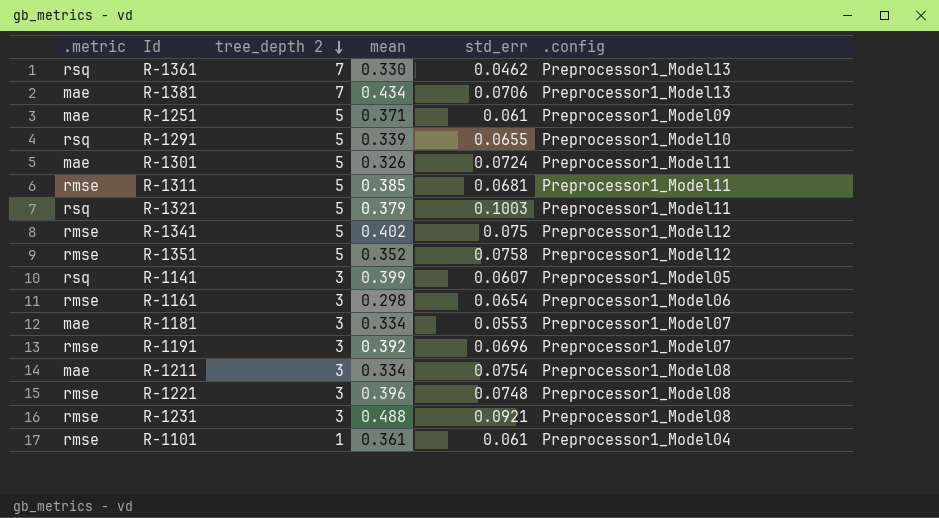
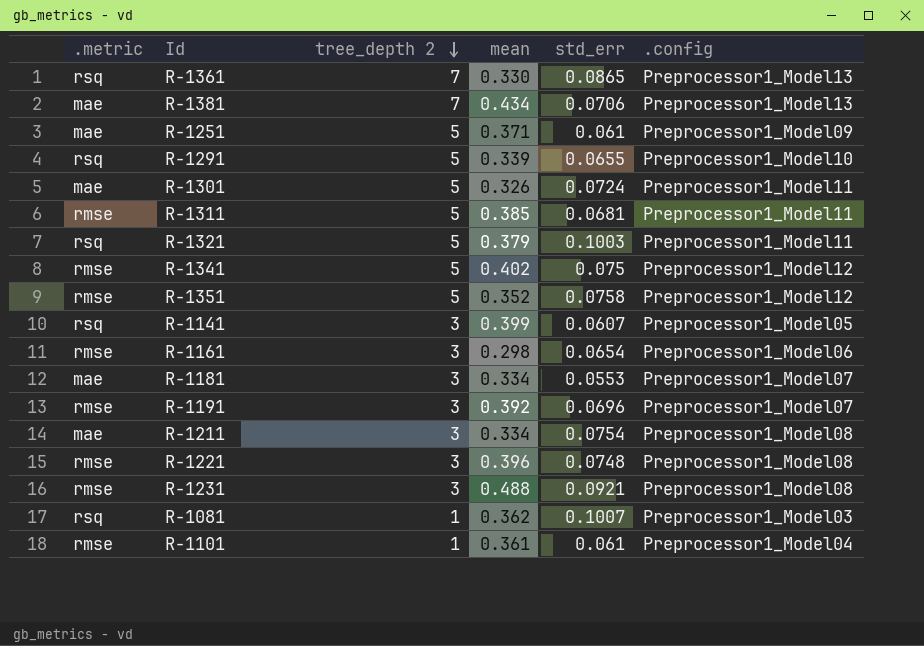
R-1361 | std_err: 0.0462 -> 0.0865
row R-1081: none -> rsq | 1 | 0.362 | 0.1007 | Preprocessor1_Model03

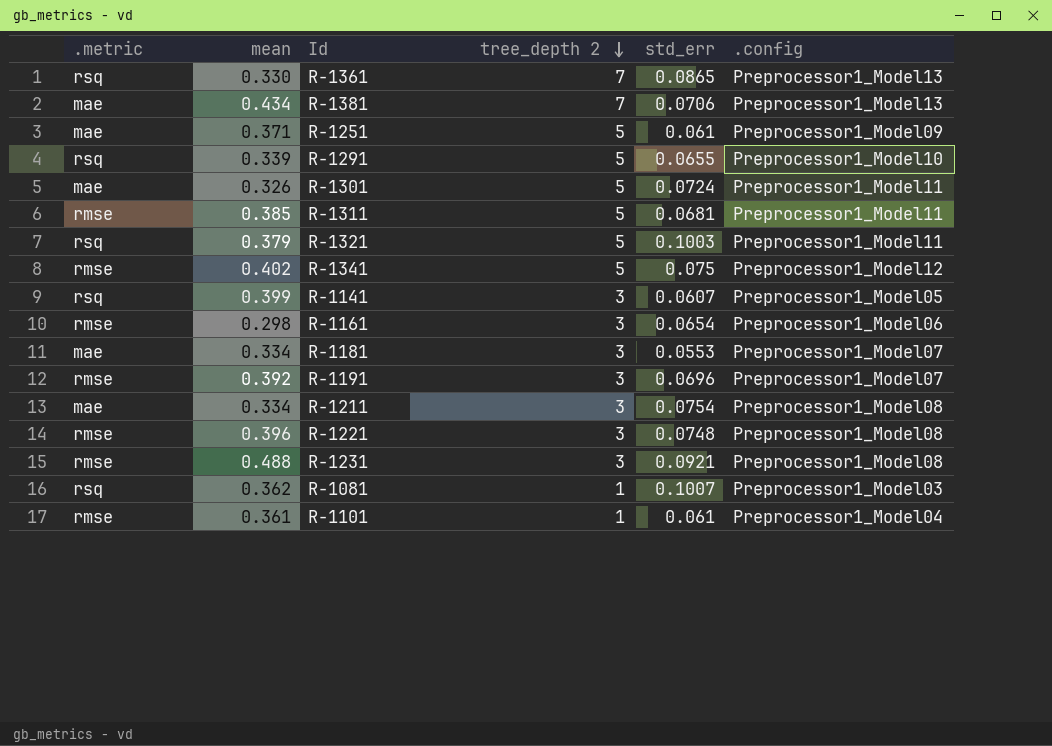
column mean | position: 4 -> 2
row R-1351: rmse | 5 | 0.352 | 0.0758 | Preprocessor1_Model12 -> none

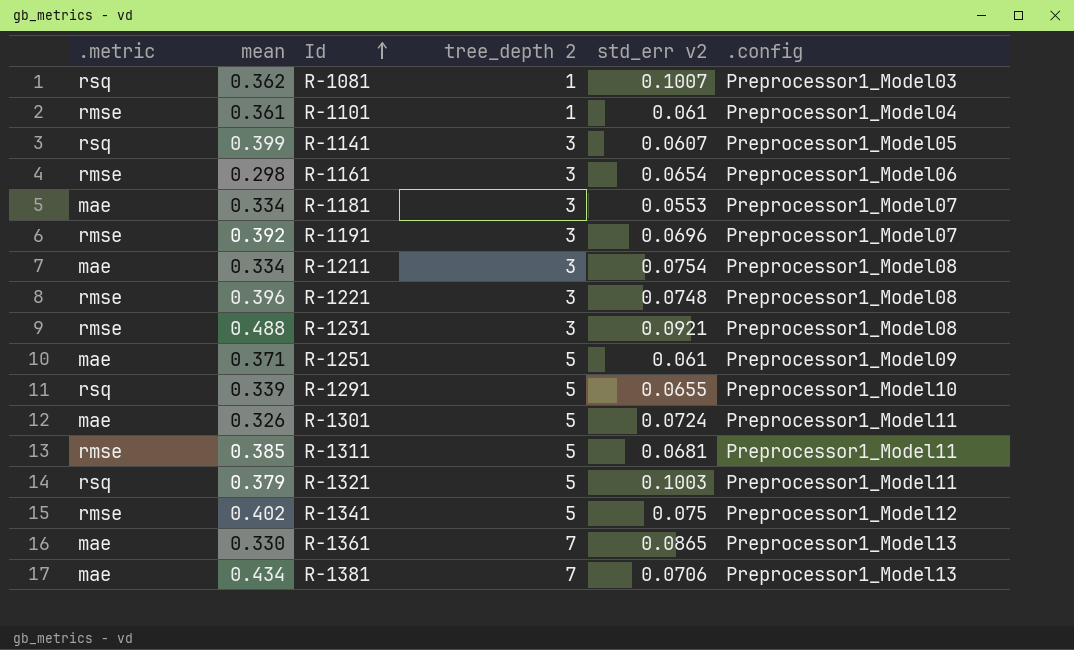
row order: tree_depth 2 descending -> Id ascending
column name: std_err -> std_err v2
R-1361 | .metric: rsq -> mae

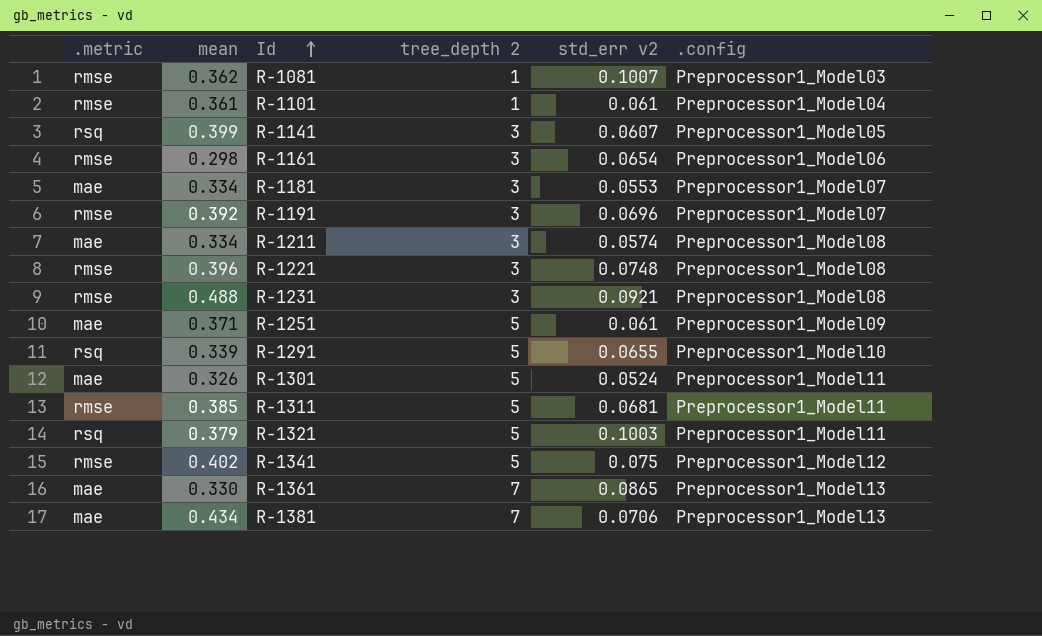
R-1081 | .metric: rsq -> rmse
R-1211 | std_err v2: 0.0754 -> 0.0574
R-1301 | std_err v2: 0.0724 -> 0.0524

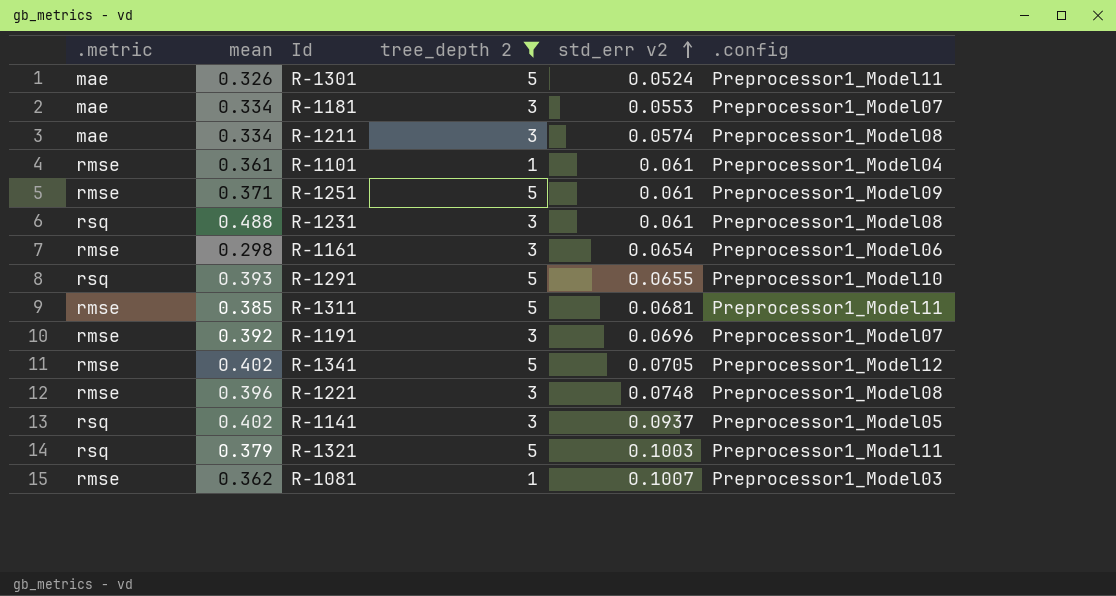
filter: none -> tree_depth 2 != 7
row order: Id ascending -> std_err v2 ascending
R-1251 | .metric: mae -> rmse
R-1231 | .metric: rmse -> rsq
R-1231 | std_err v2: 0.0921 -> 0.061
R-1291 | mean: 0.339 -> 0.393
R-1341 | std_err v2: 0.075 -> 0.0705
R-1141 | mean: 0.399 -> 0.402
R-1141 | std_err v2: 0.0607 -> 0.0937

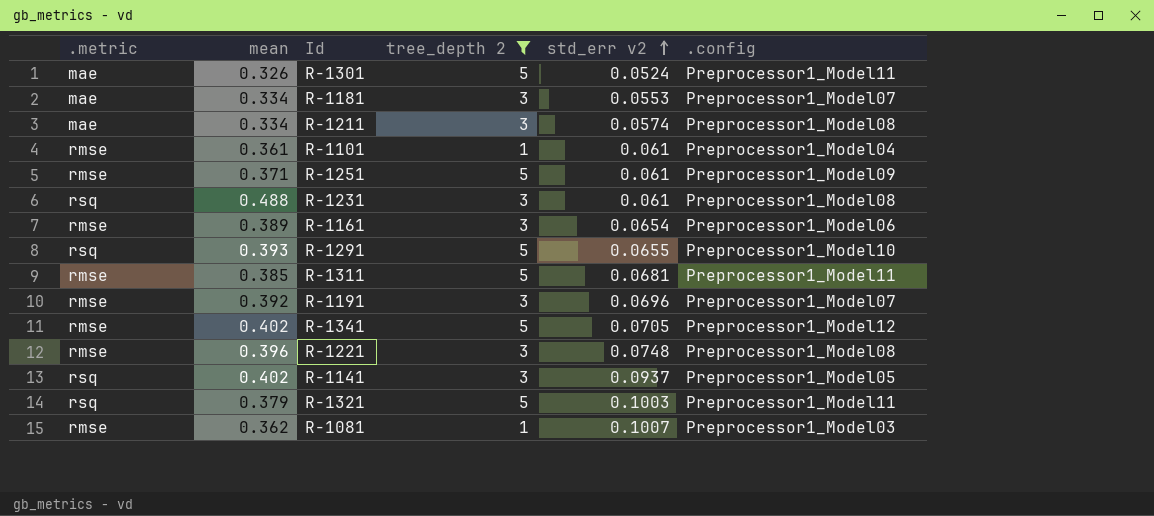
R-1161 | mean: 0.298 -> 0.389

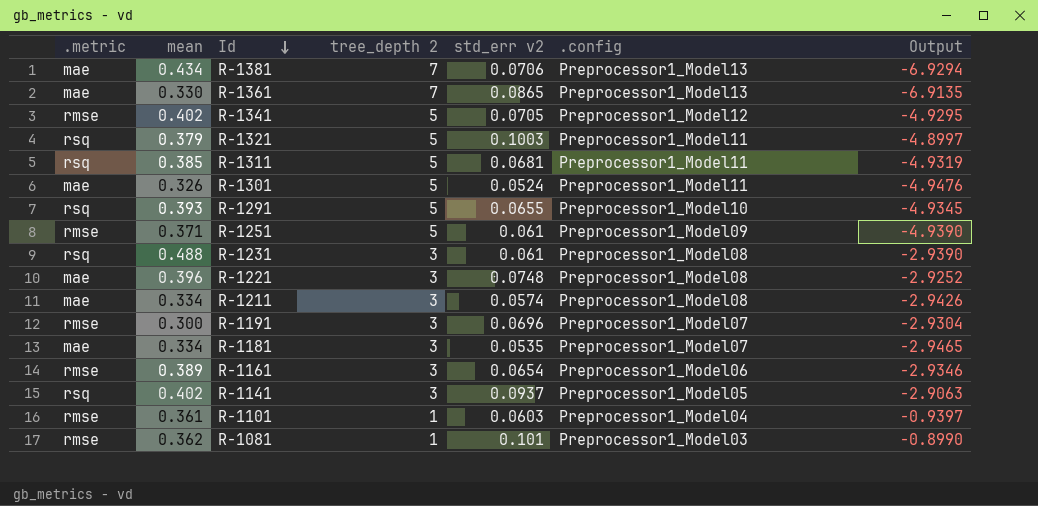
filter: tree_depth 2 != 7 -> none
row order: std_err v2 ascending -> Id descending
column Output | formula: none -> [std_err v2] - [tree_depth 2]
R-1311 | .metric: rmse -> rsq
R-1221 | .metric: rmse -> mae
R-1191 | mean: 0.392 -> 0.300
R-1181 | std_err v2: 0.0553 -> 0.0535
R-1101 | std_err v2: 0.061 -> 0.0603
R-1081 | std_err v2: 0.1007 -> 0.101

